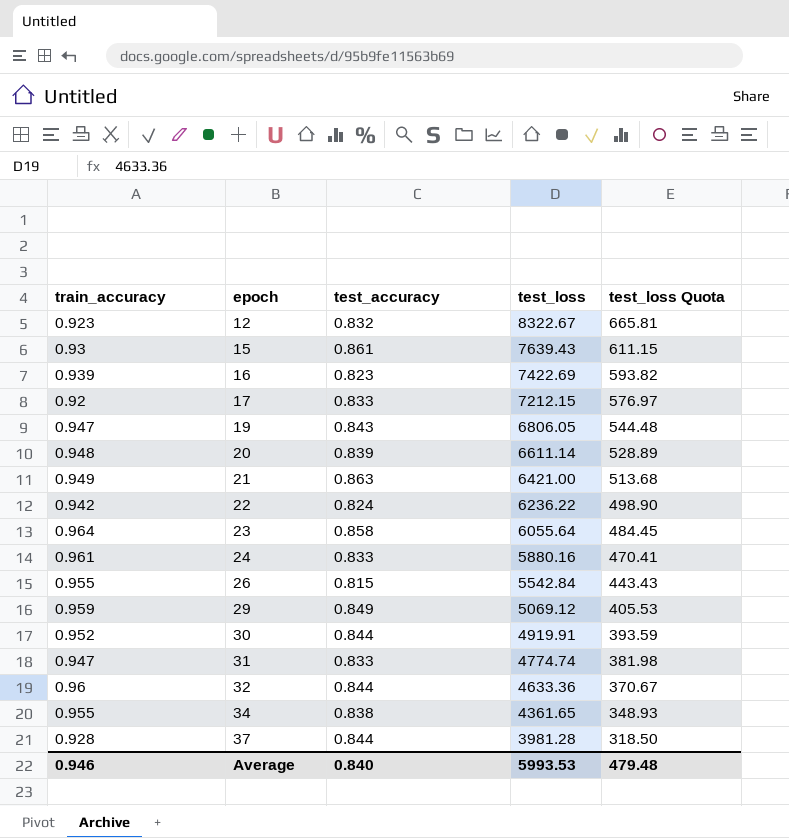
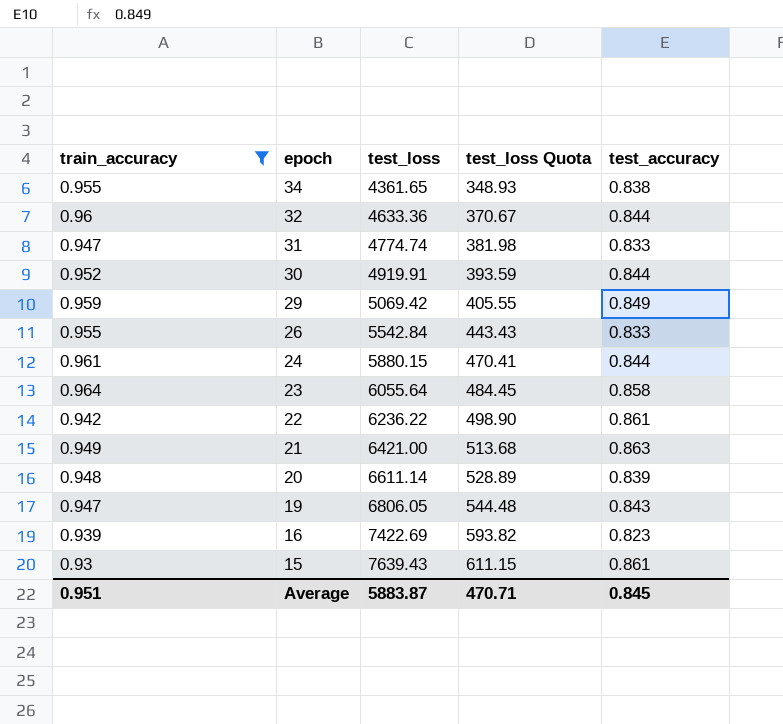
filter: none -> train_accuracy >= 0.93
row order: epoch ascending -> epoch descending
column test_accuracy | position: 3 -> 5
29 | test_loss: 5069.12 -> 5069.42
29 | test_loss Quota: 405.53 -> 405.55
26 | test_accuracy: 0.815 -> 0.833
24 | test_loss: 5880.16 -> 5880.15
24 | test_accuracy: 0.833 -> 0.844
22 | test_accuracy: 0.824 -> 0.861
Average | train_accuracy: 0.946 -> 0.951
Average | test_loss: 5993.53 -> 5883.87
Average | test_loss Quota: 479.48 -> 470.71
Average | test_accuracy: 0.840 -> 0.845

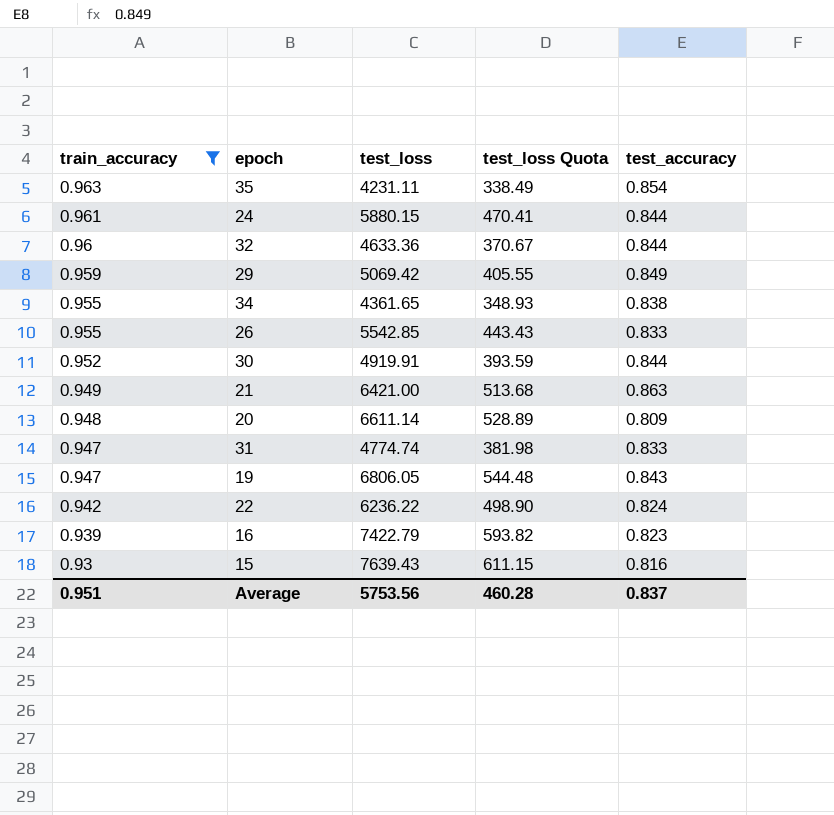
row order: epoch descending -> train_accuracy descending
row 23: 0.964 | 6055.64 | 484.45 | 0.858 -> none
row 35: none -> 0.963 | 4231.11 | 338.49 | 0.854
26 | test_loss: 5542.84 -> 5542.85
20 | test_accuracy: 0.839 -> 0.809
22 | test_accuracy: 0.861 -> 0.824
16 | test_loss: 7422.69 -> 7422.79
15 | test_accuracy: 0.861 -> 0.816
Average | test_loss: 5883.87 -> 5753.56
Average | test_loss Quota: 470.71 -> 460.28
Average | test_accuracy: 0.845 -> 0.837

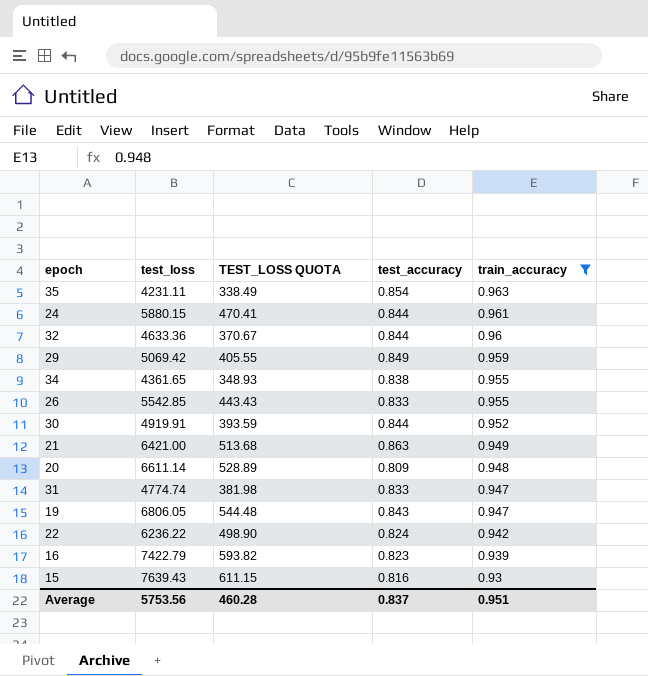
column name: test_loss Quota -> TEST_LOSS QUOTA
column train_accuracy | position: 1 -> 5

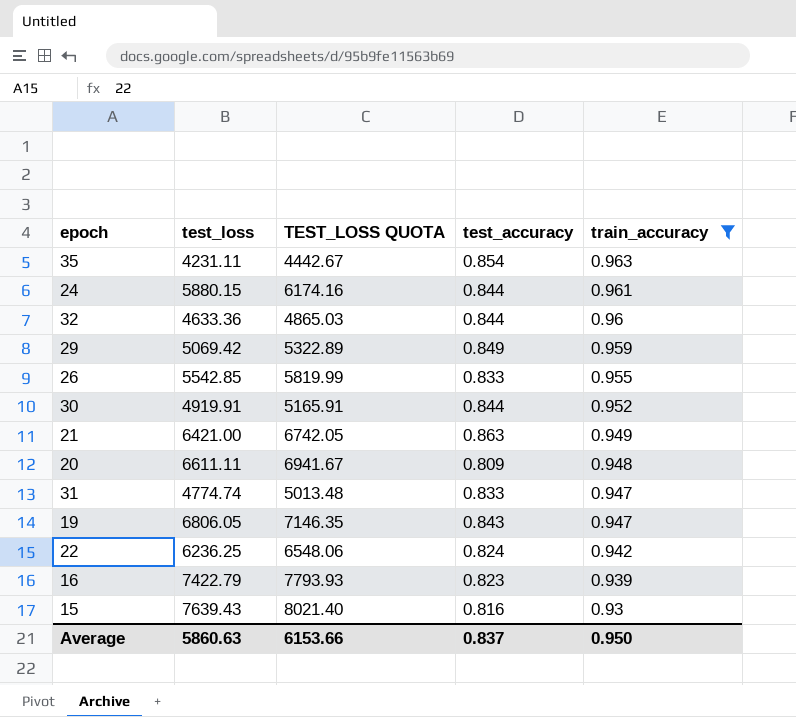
column TEST_LOSS QUOTA | formula: [test_loss] * 0.08 -> [test_loss] * 1.05
row 34: 4361.65 | 348.93 | 0.838 | 0.955 -> none
20 | test_loss: 6611.14 -> 6611.11
22 | test_loss: 6236.22 -> 6236.25
Average | test_loss: 5753.56 -> 5860.63
Average | TEST_LOSS QUOTA: 460.28 -> 6153.66
Average | train_accuracy: 0.951 -> 0.950

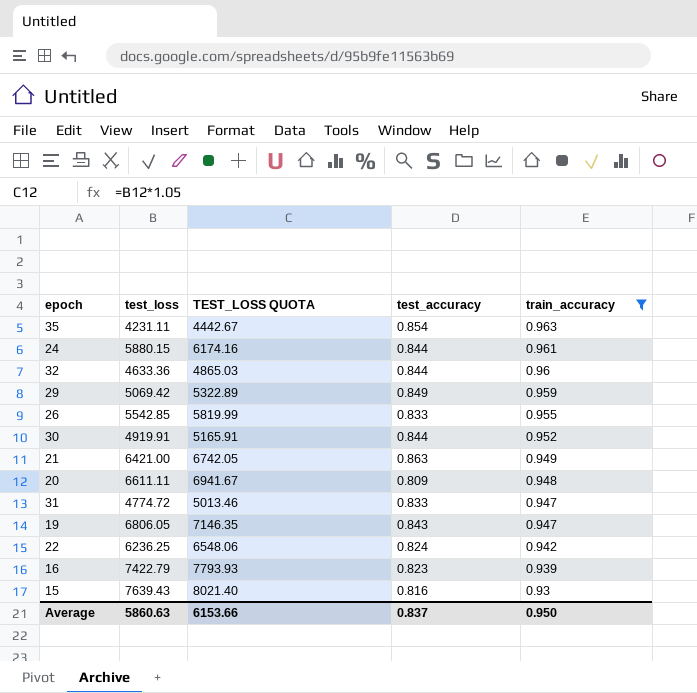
31 | test_loss: 4774.74 -> 4774.72
31 | TEST_LOSS QUOTA: 5013.48 -> 5013.46

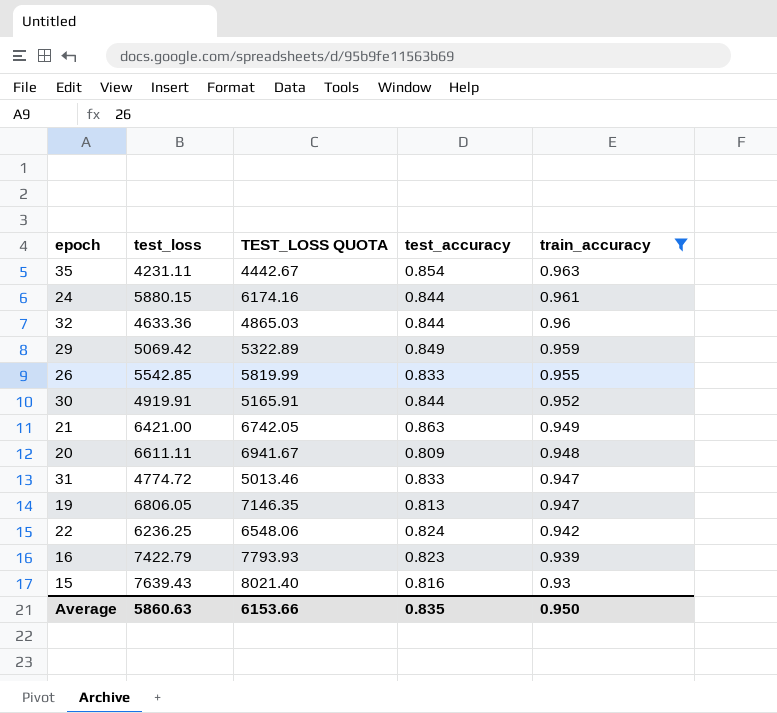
19 | test_accuracy: 0.843 -> 0.813
Average | test_accuracy: 0.837 -> 0.835

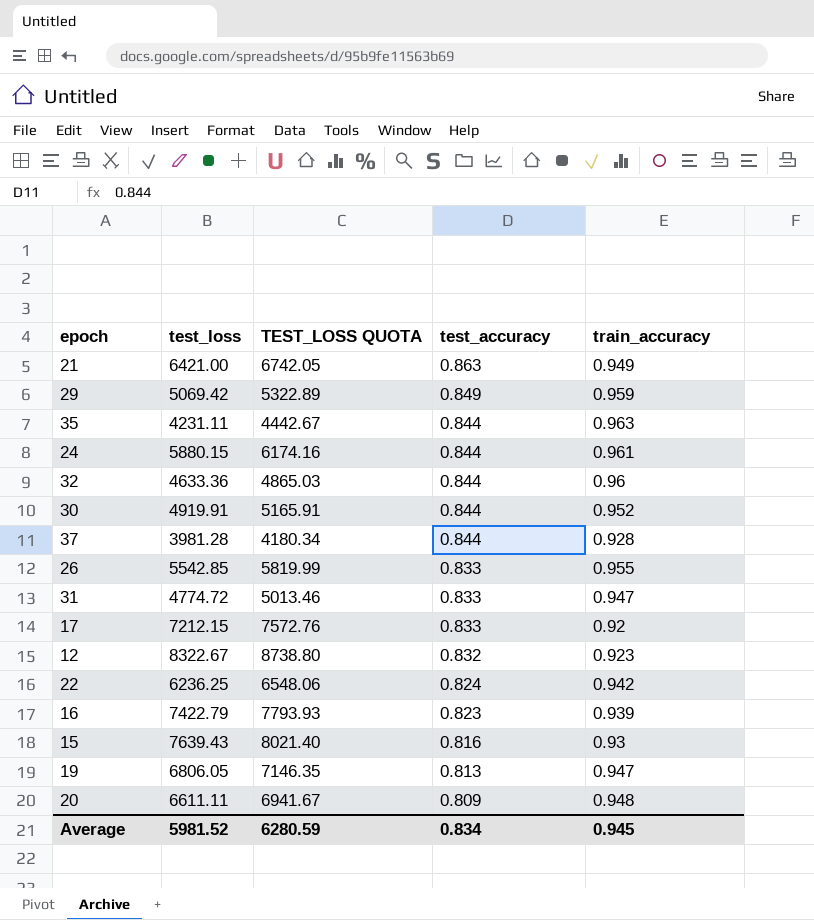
filter: train_accuracy >= 0.93 -> none
row order: train_accuracy descending -> test_accuracy descending
35 | test_accuracy: 0.854 -> 0.844
Average | test_loss: 5860.63 -> 5981.52
Average | TEST_LOSS QUOTA: 6153.66 -> 6280.59
Average | test_accuracy: 0.835 -> 0.834
Average | train_accuracy: 0.950 -> 0.945

